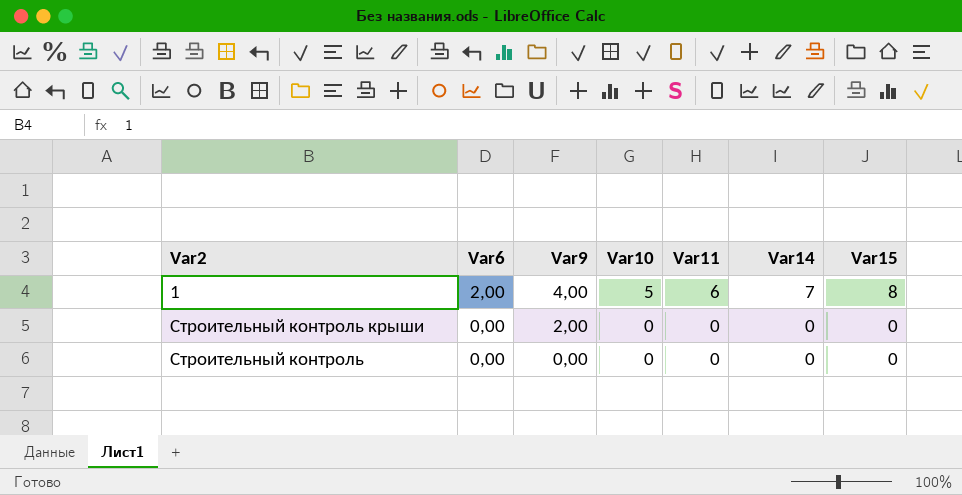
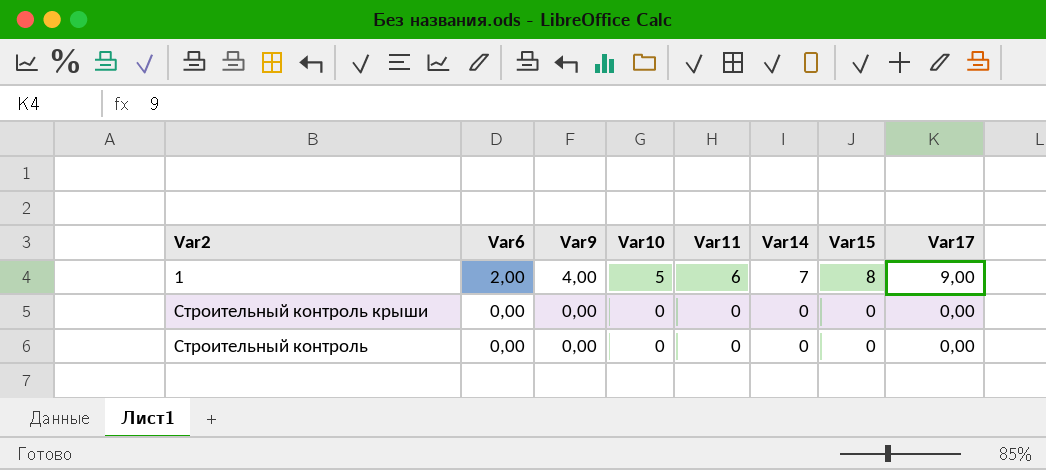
column Var17 | position: none -> 8
Строительный контроль крыши | Var9: 2,00 -> 0,00

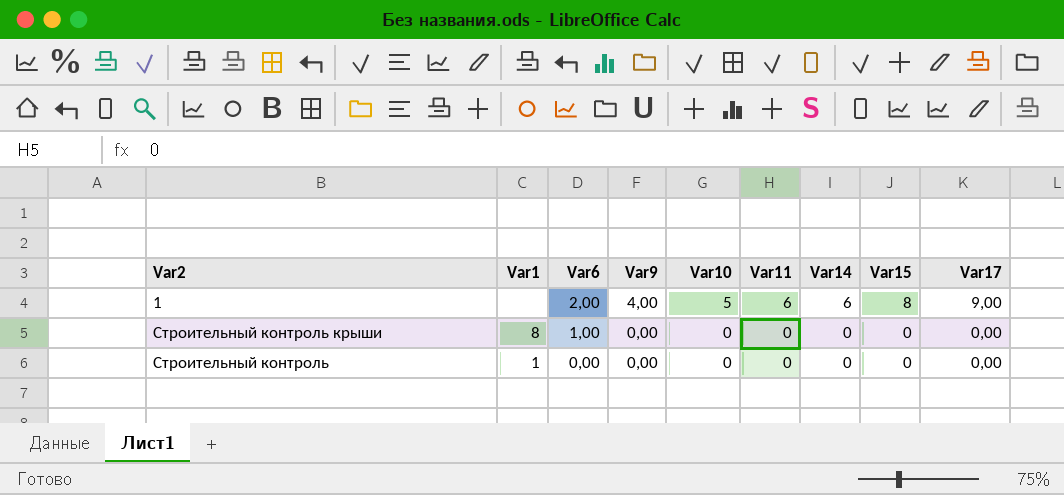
column Var1 | position: none -> 2
1 | Var14: 7 -> 6
Строительный контроль крыши | Var6: 0,00 -> 1,00

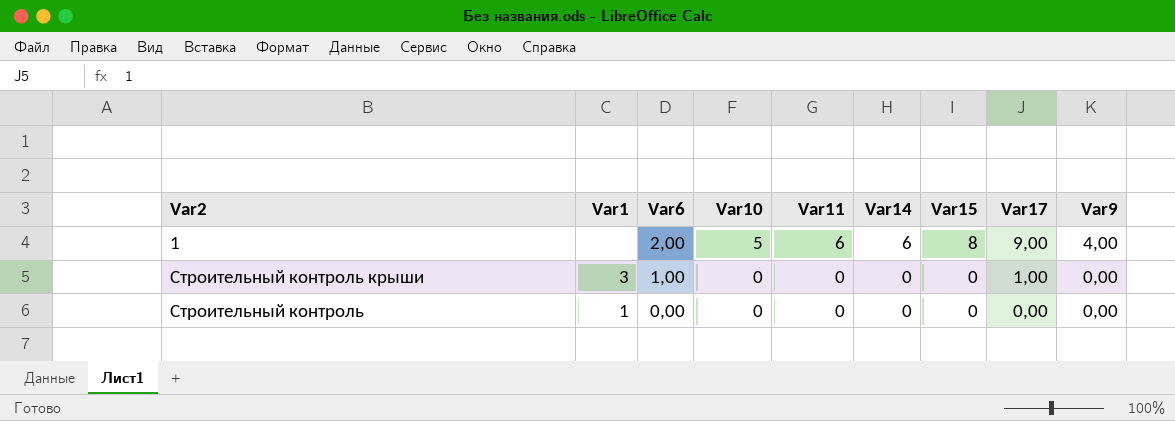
column Var9 | position: 4 -> 9
Строительный контроль крыши | Var1: 8 -> 3
Строительный контроль крыши | Var17: 0,00 -> 1,00

